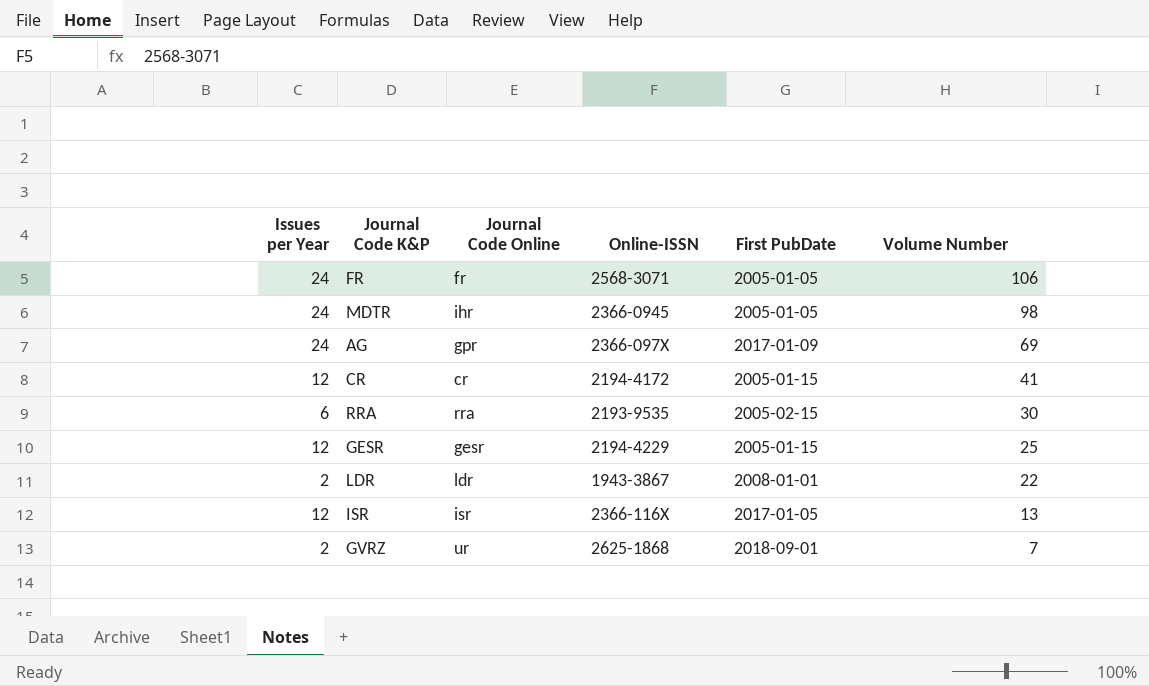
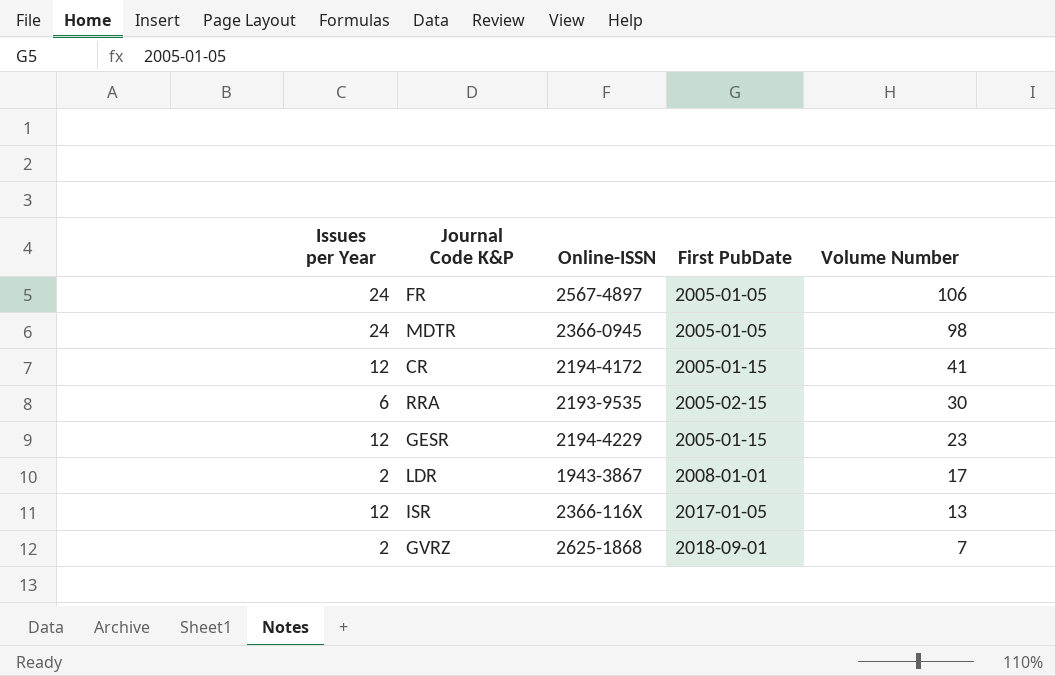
column Journal Code Online | position: 3 -> none
row AG: 24 | gpr | 2366-097X | 2017-01-09 | 69 -> none
FR | Online-ISSN: 2568-3071 -> 2567-4897
GESR | Volume Number: 25 -> 23
LDR | Volume Number: 22 -> 17

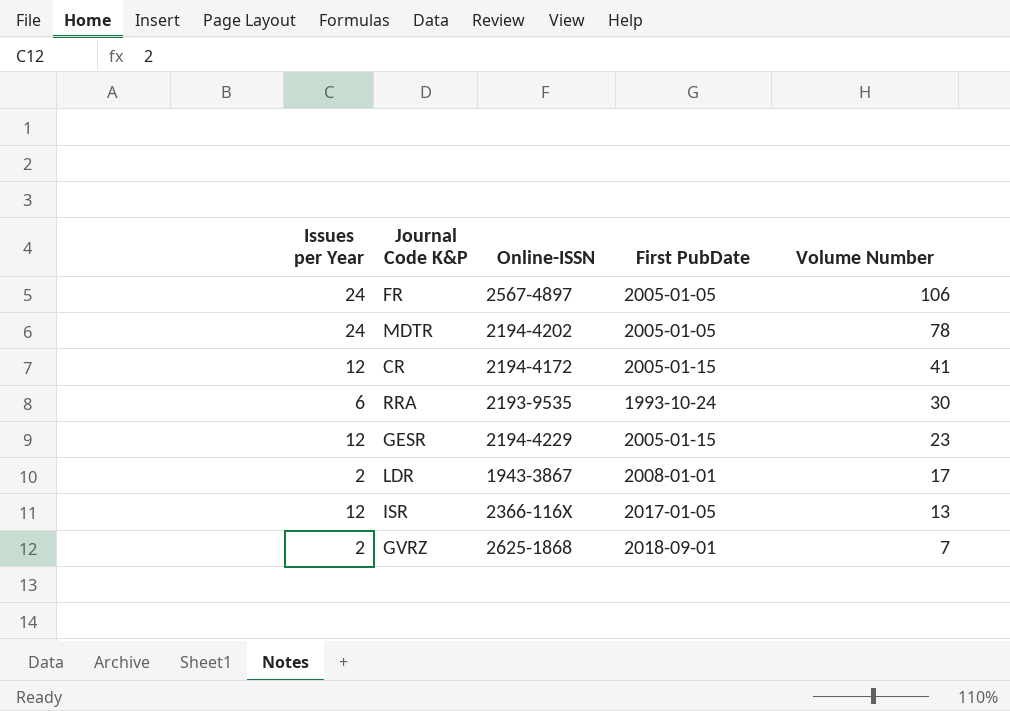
MDTR | Online-ISSN: 2366-0945 -> 2194-4202
MDTR | Volume Number: 98 -> 78
RRA | First PubDate: 2005-02-15 -> 1993-10-24

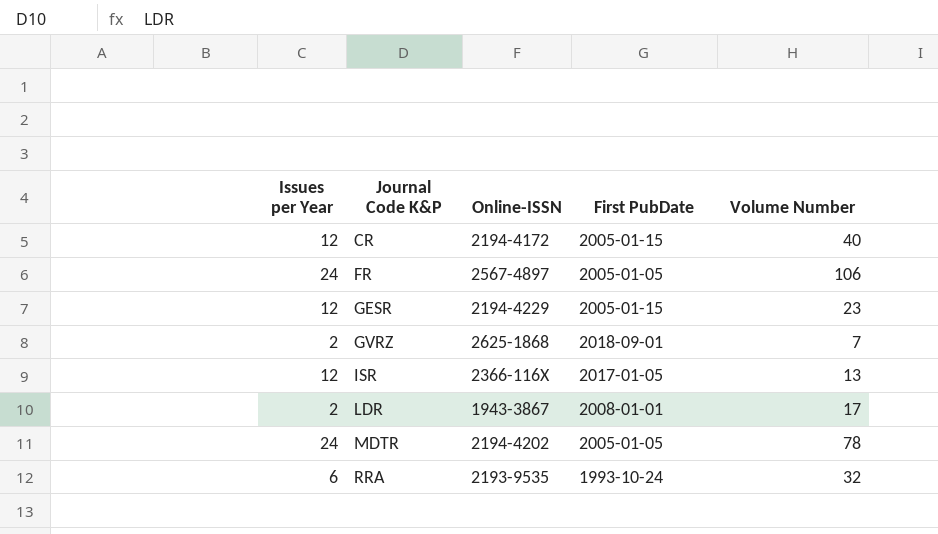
row order: Volume Number descending -> Journal Code K&P ascending
CR | Volume Number: 41 -> 40
RRA | Volume Number: 30 -> 32

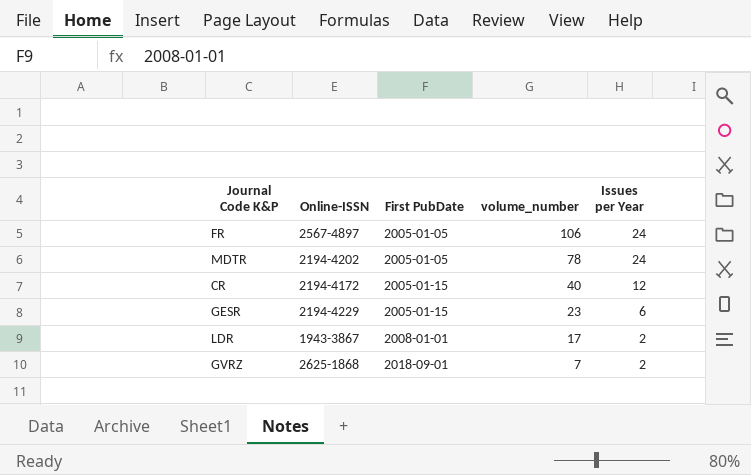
row order: Journal Code K&P ascending -> First PubDate ascending
column name: Volume Number -> volume_number
column Issues per Year | position: 1 -> 5
row ISR: 12 | 2366-116X | 2017-01-05 | 13 -> none
row RRA: 6 | 2193-9535 | 1993-10-24 | 32 -> none
GESR | Issues per Year: 12 -> 6

